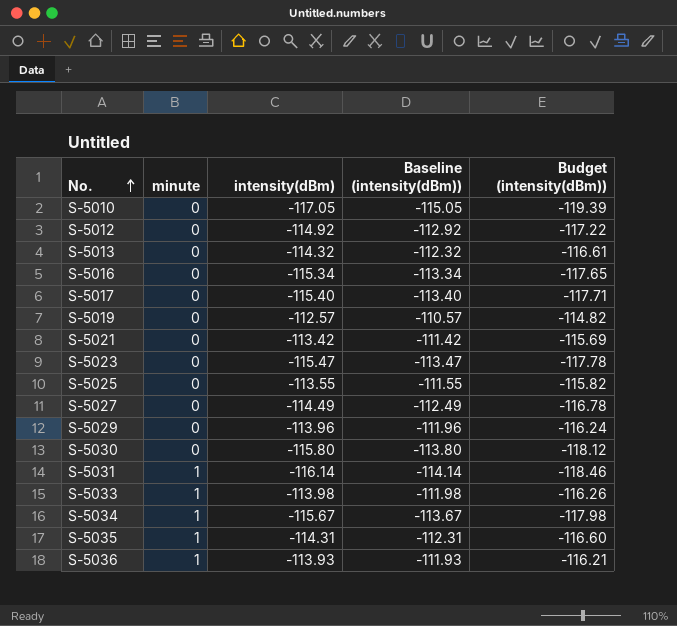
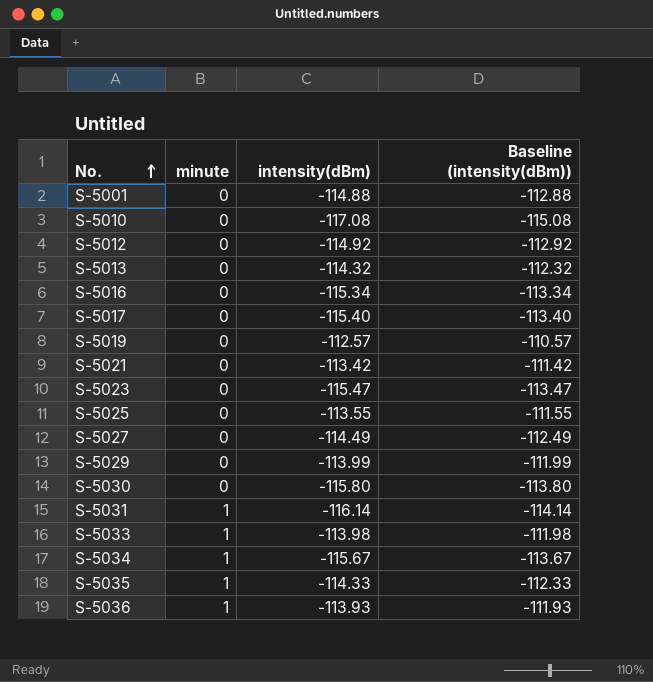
column Budget (intensity(dBm)) | formula: [intensity(dBm)] * 1.02 -> none
row S-5001: none -> 0 | -114.88 | -112.88
S-5010 | intensity(dBm): -117.05 -> -117.08
S-5010 | Baseline (intensity(dBm)): -115.05 -> -115.08
S-5029 | intensity(dBm): -113.96 -> -113.99
S-5029 | Baseline (intensity(dBm)): -111.96 -> -111.99
S-5035 | intensity(dBm): -114.31 -> -114.33
S-5035 | Baseline (intensity(dBm)): -112.31 -> -112.33

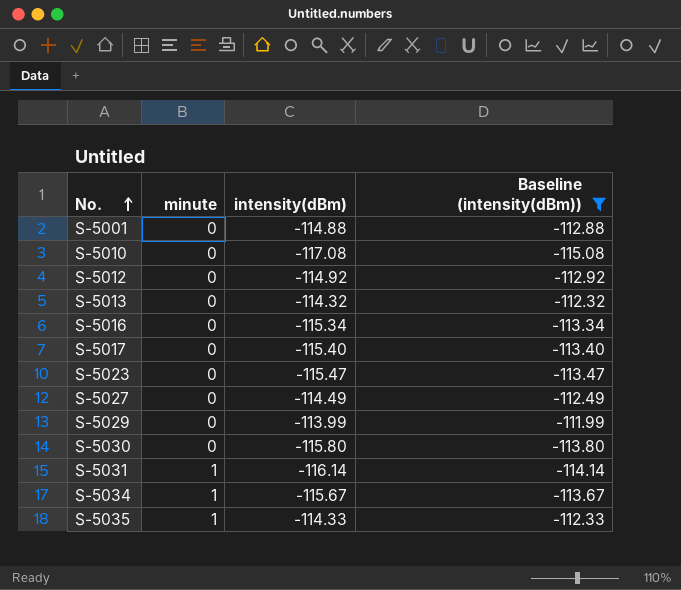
filter: none -> Baseline (intensity(dBm)) <= -111.99

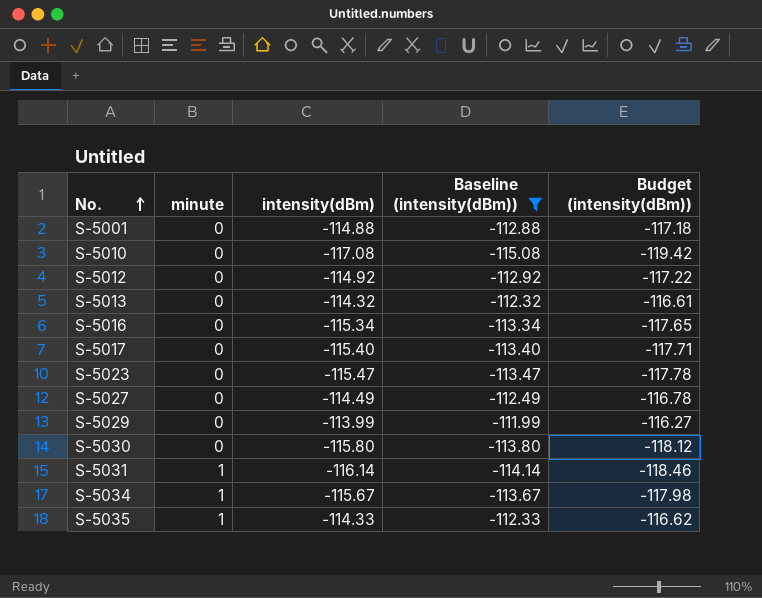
column Budget (intensity(dBm)) | formula: none -> [intensity(dBm)] * 1.02

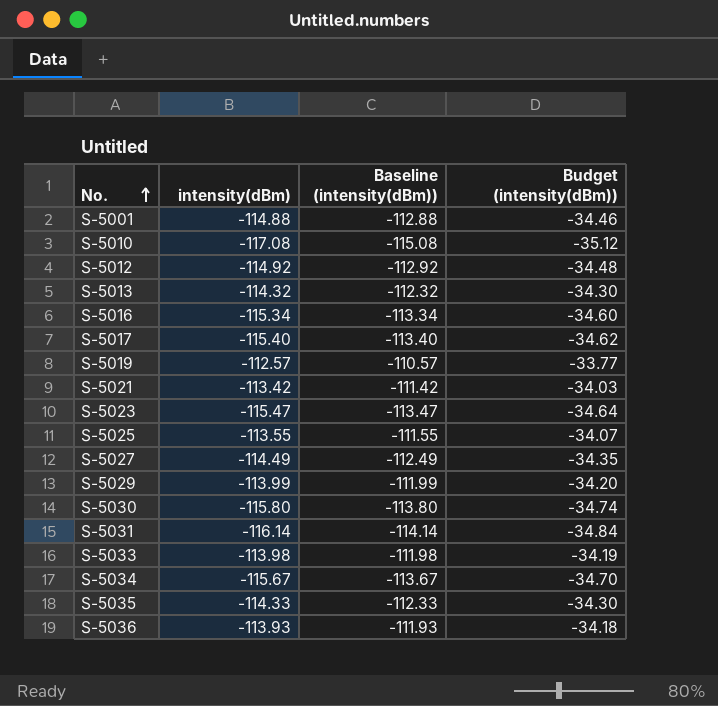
filter: Baseline (intensity(dBm)) <= -111.99 -> none
column minute | position: 2 -> none
column Budget (intensity(dBm)) | formula: [intensity(dBm)] * 1.02 -> [intensity(dBm)] * 0.3

